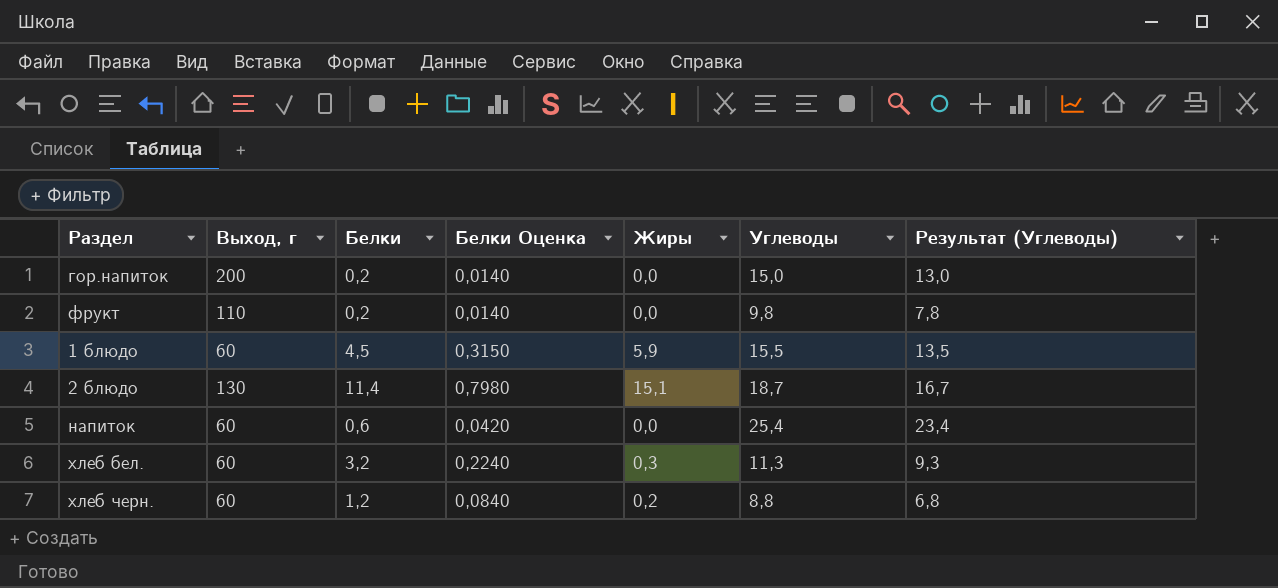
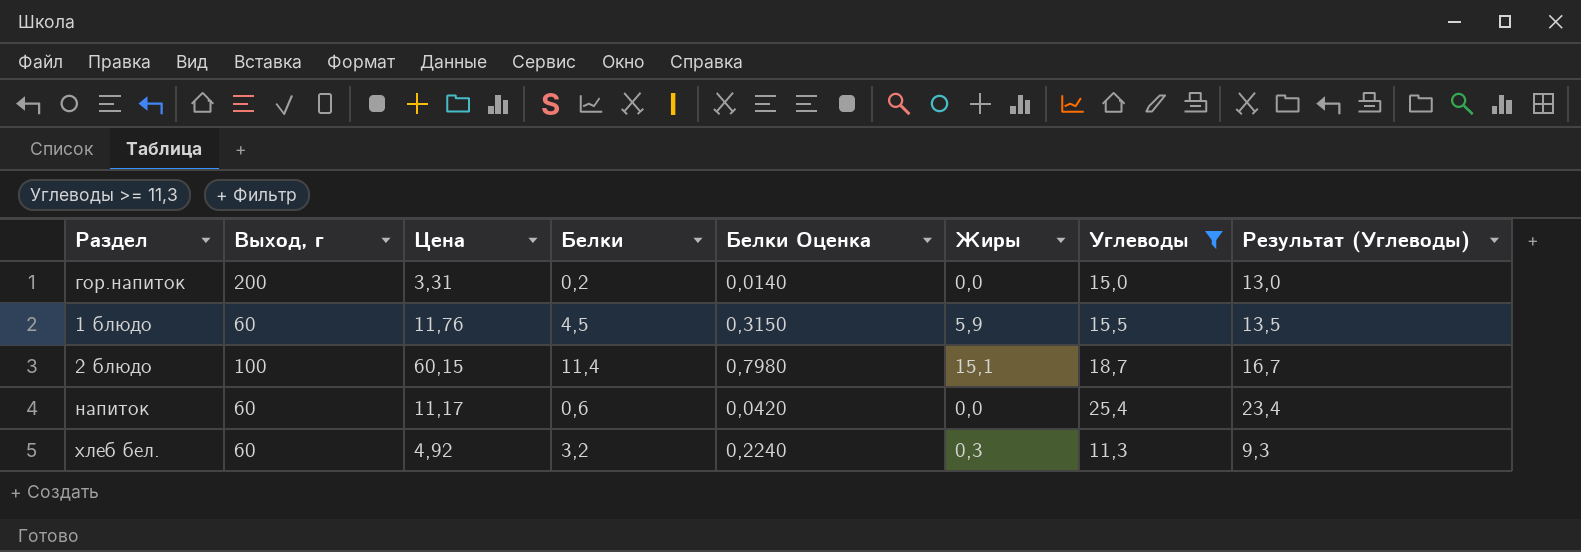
filter: none -> Углеводы >= 11,3
column Цена | position: none -> 3
2 блюдо | Выход, г: 130 -> 100

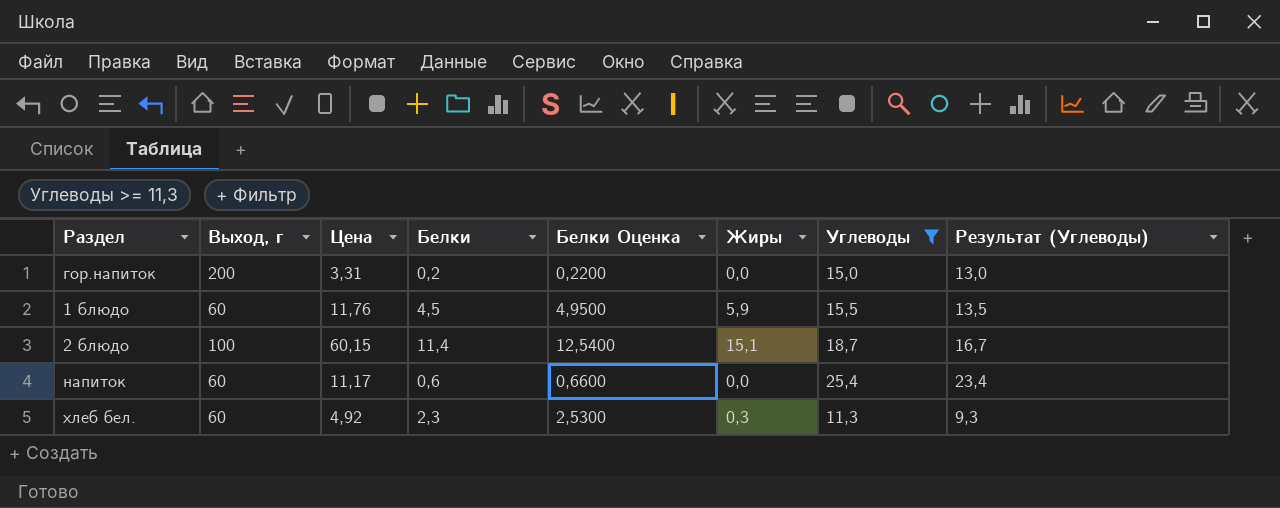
column Белки Оценка | formula: [Белки] * 0,07 -> [Белки] * 1,1
хлеб бел. | Белки: 3,2 -> 2,3

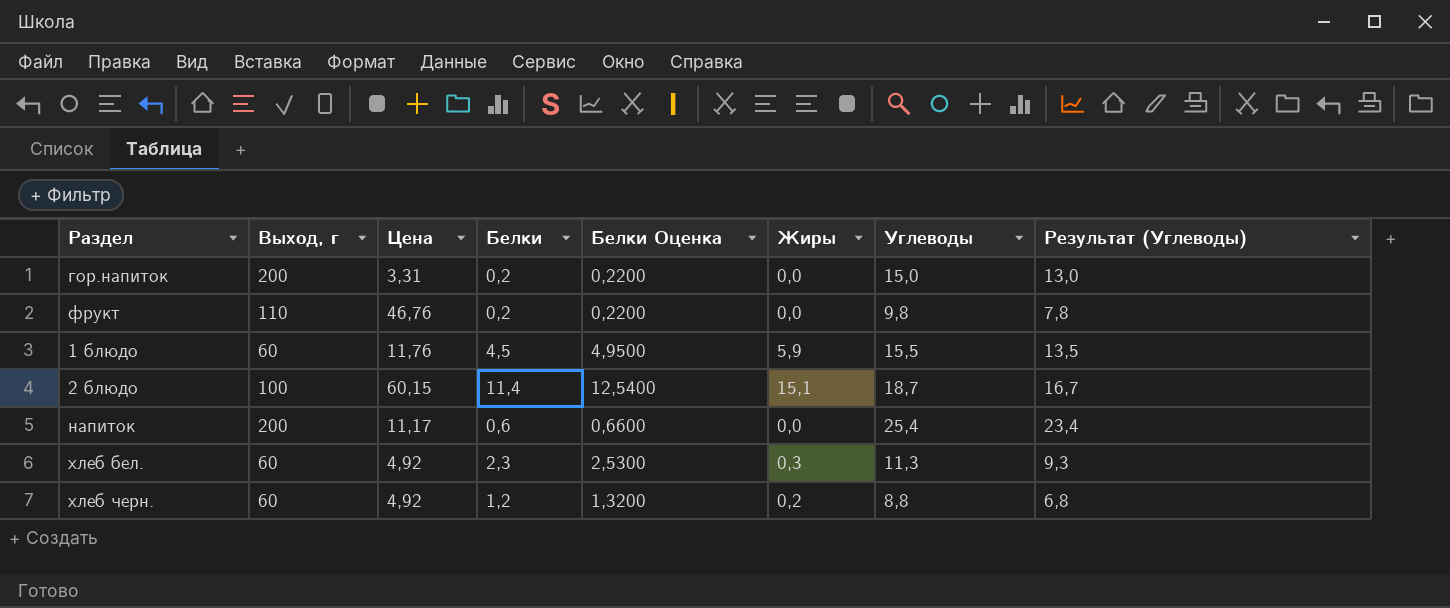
filter: Углеводы >= 11,3 -> none
напиток | Выход, г: 60 -> 200

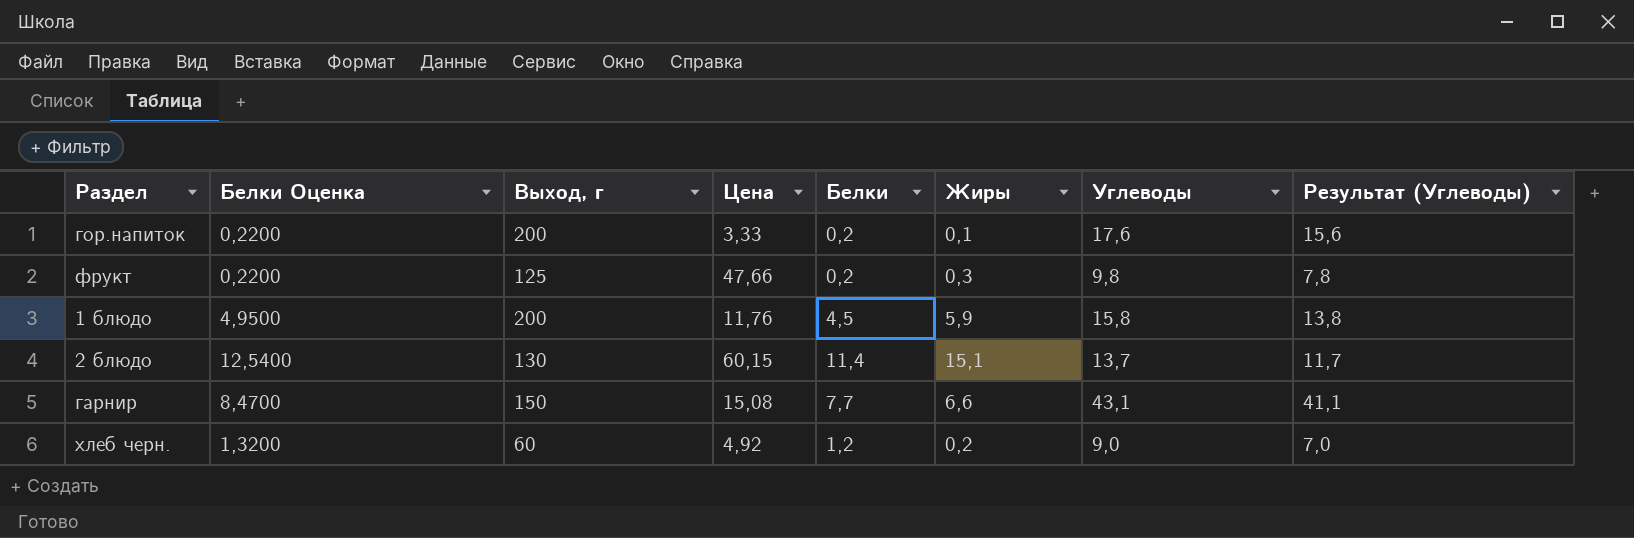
column Белки Оценка | position: 5 -> 2
row напиток: 200 | 11,17 | 0,6 | 0,6600 | 0,0 | 25,4 | 23,4 -> none
row хлеб бел.: 60 | 4,92 | 2,3 | 2,5300 | 0,3 | 11,3 | 9,3 -> none
гор.напиток | Цена: 3,31 -> 3,33
гор.напиток | Жиры: 0,0 -> 0,1
гор.напиток | Углеводы: 15,0 -> 17,6
гор.напиток | Результат (Углеводы): 13,0 -> 15,6
фрукт | Выход, г: 110 -> 125
фрукт | Цена: 46,76 -> 47,66
фрукт | Жиры: 0,0 -> 0,3
1 блюдо | Выход, г: 60 -> 200
1 блюдо | Углеводы: 15,5 -> 15,8
1 блюдо | Результат (Углеводы): 13,5 -> 13,8
2 блюдо | Выход, г: 100 -> 130
2 блюдо | Углеводы: 18,7 -> 13,7
2 блюдо | Результат (Углеводы): 16,7 -> 11,7
row гарнир: none -> 8,4700 | 150 | 15,08 | 7,7 | 6,6 | 43,1 | 41,1
хлеб черн. | Углеводы: 8,8 -> 9,0
хлеб черн. | Результат (Углеводы): 6,8 -> 7,0

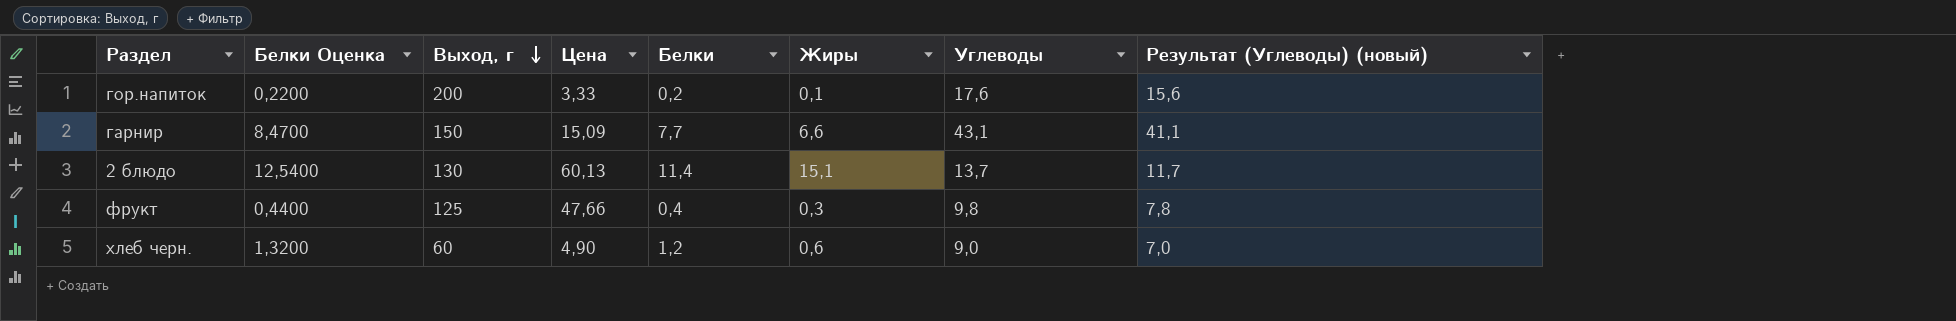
row order: none -> Выход, г descending
column name: Результат (Углеводы) -> Результат (Углеводы) (новый)
row 1 блюдо: 4,9500 | 200 | 11,76 | 4,5 | 5,9 | 15,8 | 13,8 -> none
гарнир | Цена: 15,08 -> 15,09
2 блюдо | Цена: 60,15 -> 60,13
фрукт | Белки Оценка: 0,2200 -> 0,4400
фрукт | Белки: 0,2 -> 0,4
хлеб черн. | Цена: 4,92 -> 4,90
хлеб черн. | Жиры: 0,2 -> 0,6

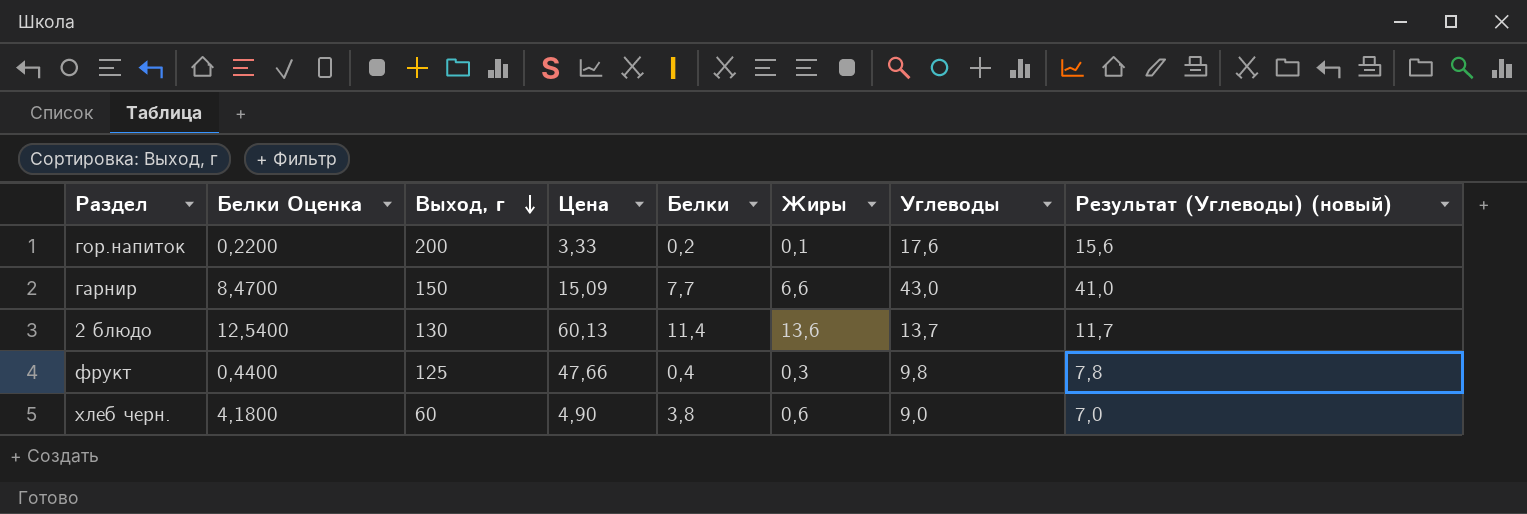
гарнир | Углеводы: 43,1 -> 43,0
гарнир | Результат (Углеводы) (новый): 41,1 -> 41,0
2 блюдо | Жиры: 15,1 -> 13,6
хлеб черн. | Белки Оценка: 1,3200 -> 4,1800
хлеб черн. | Белки: 1,2 -> 3,8

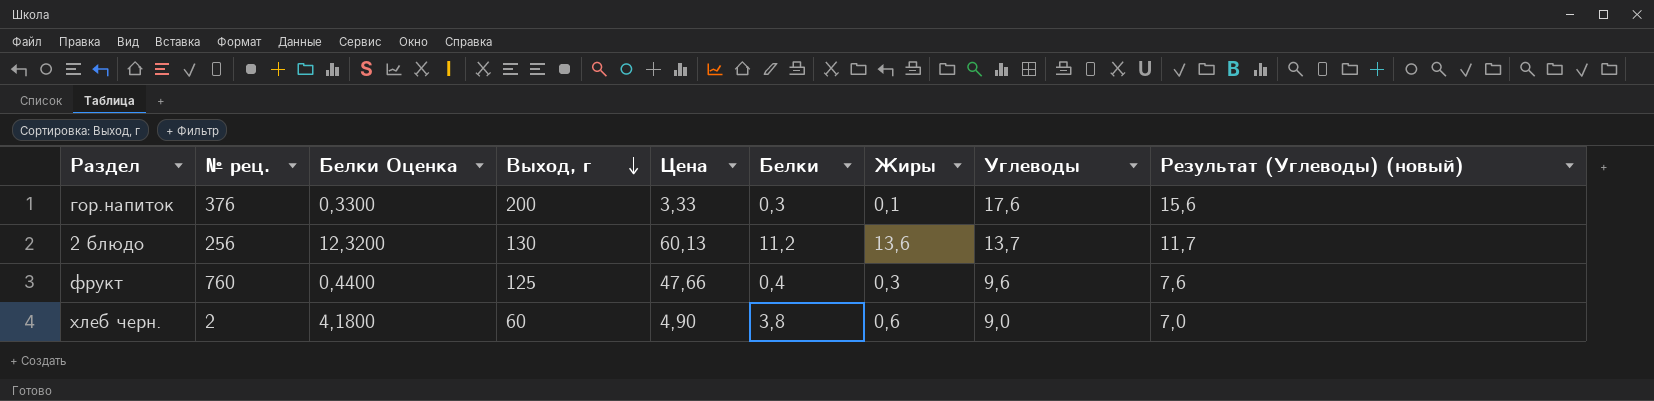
column № рец. | position: none -> 2
row гарнир: 8,4700 | 150 | 15,09 | 7,7 | 6,6 | 43,0 | 41,0 -> none
гор.напиток | Белки Оценка: 0,2200 -> 0,3300
гор.напиток | Белки: 0,2 -> 0,3
2 блюдо | Белки Оценка: 12,5400 -> 12,3200
2 блюдо | Белки: 11,4 -> 11,2
фрукт | Углеводы: 9,8 -> 9,6
фрукт | Результат (Углеводы) (новый): 7,8 -> 7,6

